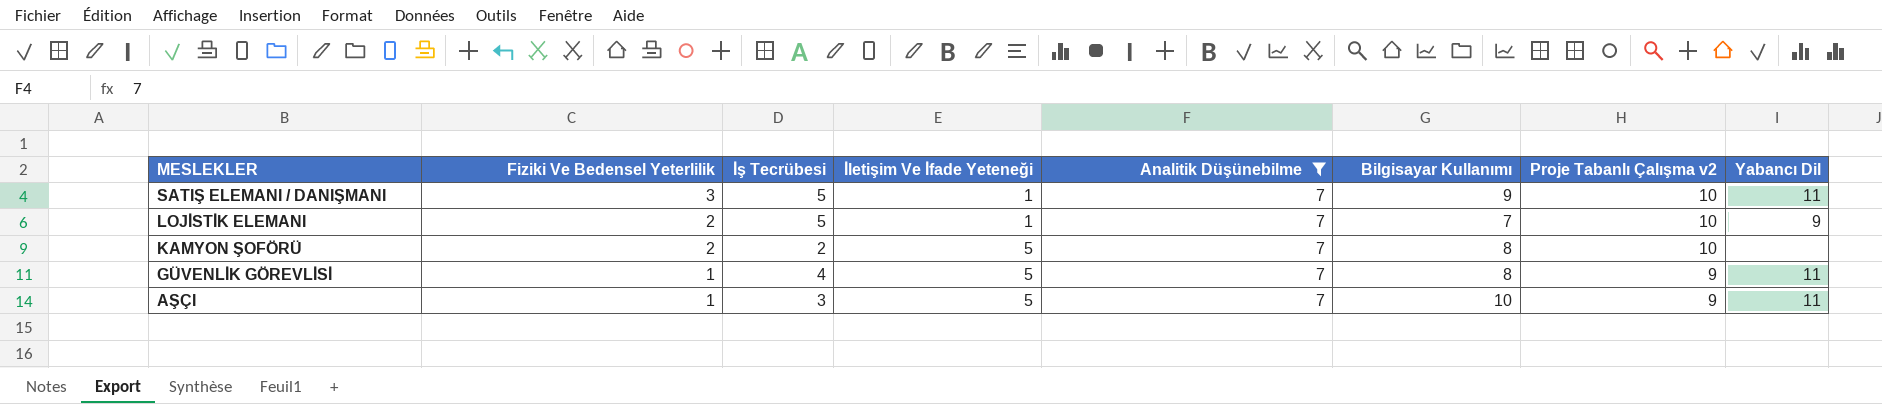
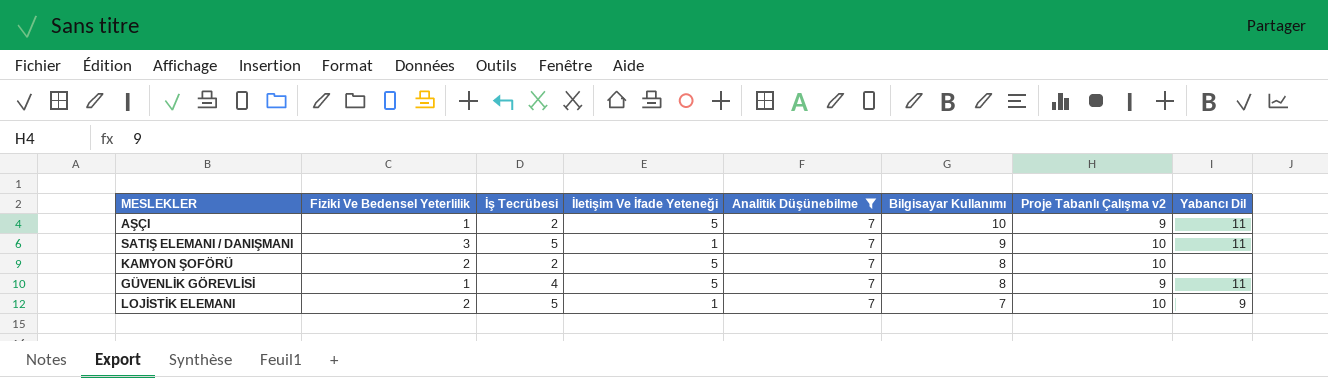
row order: MESLEKLER descending -> Bilgisayar Kullanımı descending
AŞÇI | İş Tecrübesi: 3 -> 2

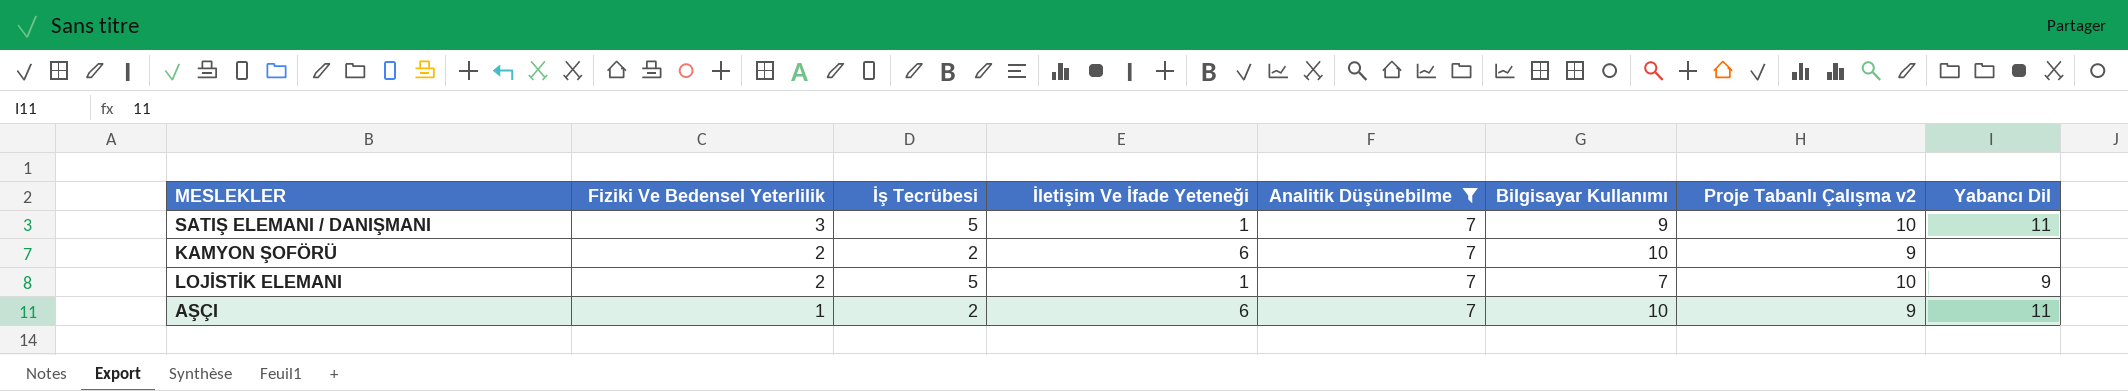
row order: Bilgisayar Kullanımı descending -> Fiziki Ve Bedensel Yeterlilik descending
row GÜVENLİK GÖREVLİSİ: 1 | 4 | 5 | 7 | 8 | 9 | 11 -> none
KAMYON ŞOFÖRÜ | İletişim Ve İfade Yeteneği: 5 -> 6
KAMYON ŞOFÖRÜ | Bilgisayar Kullanımı: 8 -> 10
KAMYON ŞOFÖRÜ | Proje Tabanlı Çalışma v2: 10 -> 9
AŞÇI | İletişim Ve İfade Yeteneği: 5 -> 6

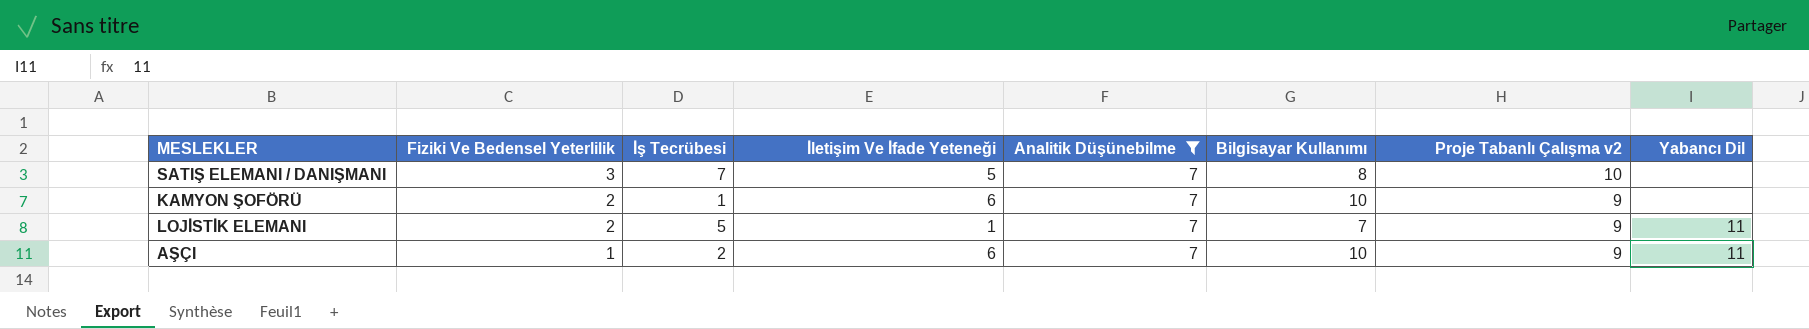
SATIŞ ELEMANI / DANIŞMANI | İş Tecrübesi: 5 -> 7
SATIŞ ELEMANI / DANIŞMANI | İletişim Ve İfade Yeteneği: 1 -> 5
SATIŞ ELEMANI / DANIŞMANI | Bilgisayar Kullanımı: 9 -> 8
SATIŞ ELEMANI / DANIŞMANI | Yabancı Dil: 11 -> none
KAMYON ŞOFÖRÜ | İş Tecrübesi: 2 -> 1
LOJİSTİK ELEMANI | Proje Tabanlı Çalışma v2: 10 -> 9
LOJİSTİK ELEMANI | Yabancı Dil: 9 -> 11

